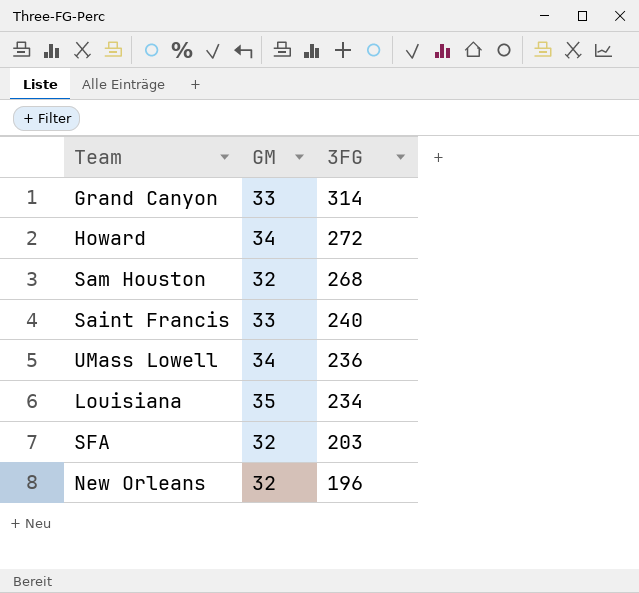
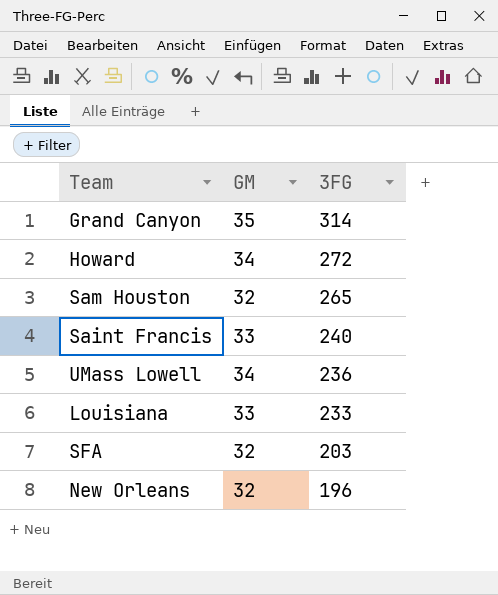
Grand Canyon | GM: 33 -> 35
Sam Houston | 3FG: 268 -> 265
Louisiana | GM: 35 -> 33
Louisiana | 3FG: 234 -> 233

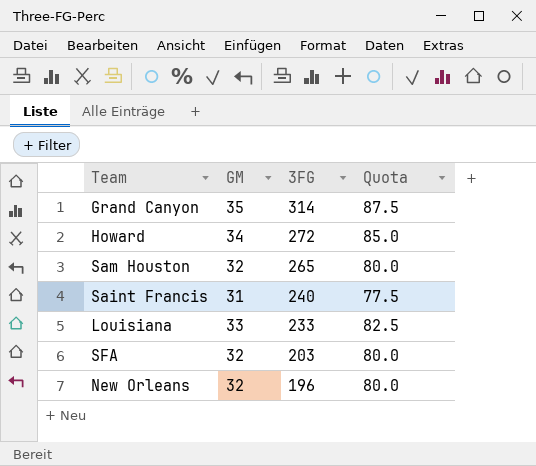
column Quota | formula: none -> [GM] * 2.5
row UMass Lowell: 34 | 236 -> none
Saint Francis | GM: 33 -> 31

